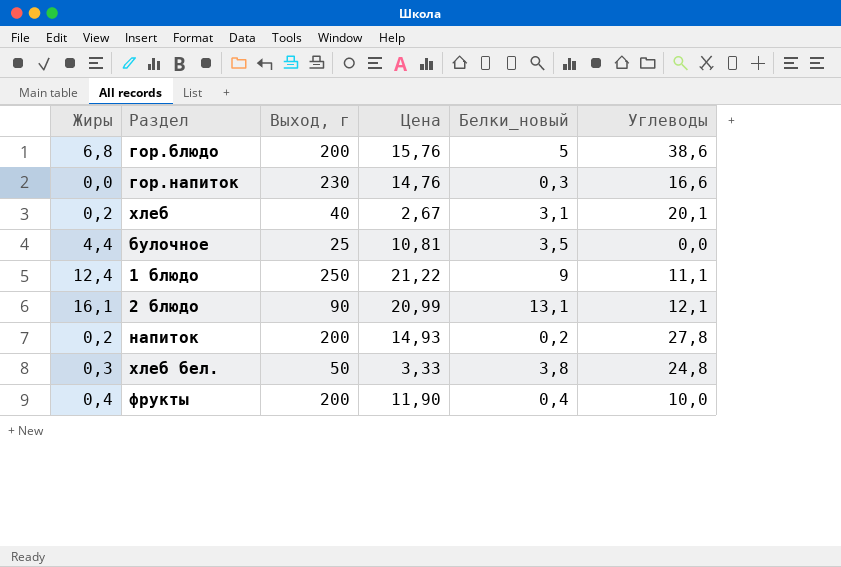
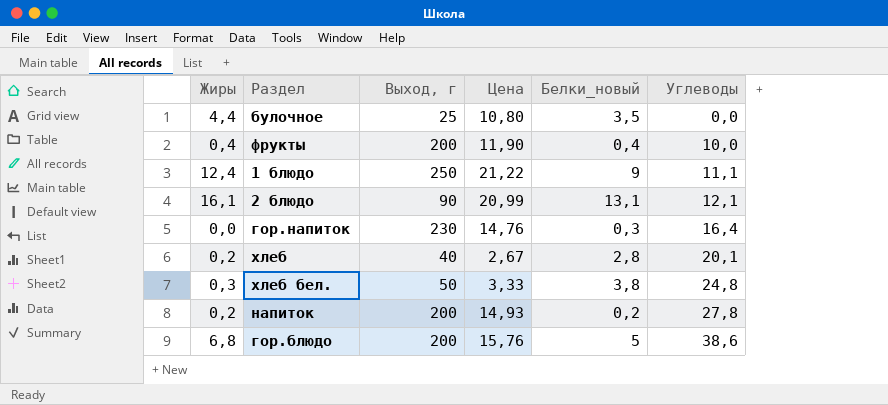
row order: none -> Углеводы ascending
булочное | Цена: 10,81 -> 10,80
гор.напиток | Углеводы: 16,6 -> 16,4
хлеб | Белки_новый: 3,1 -> 2,8

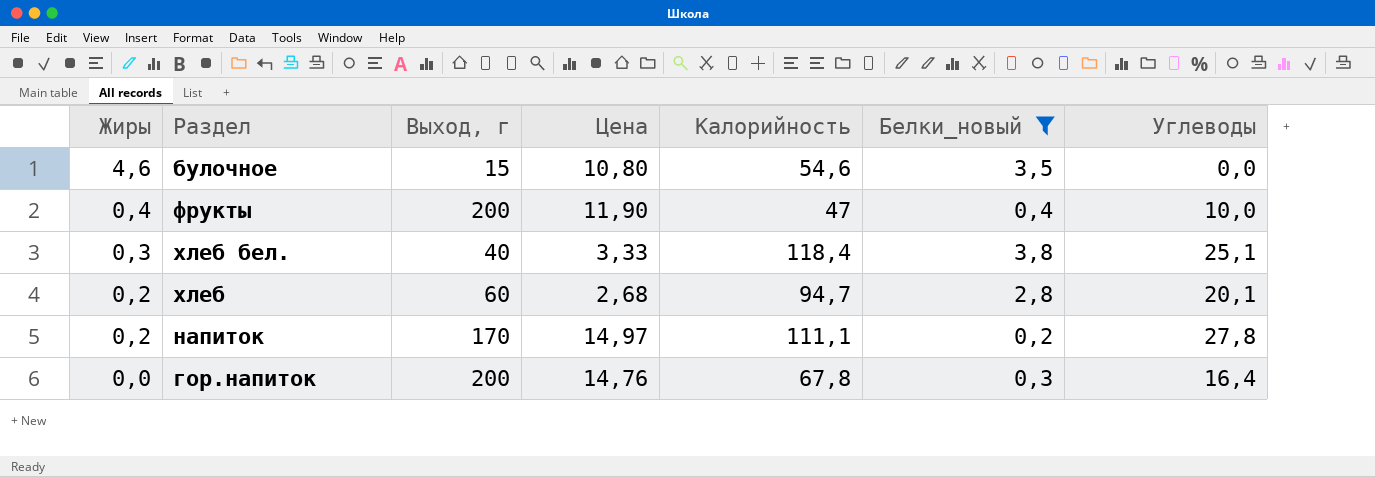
filter: none -> Белки_новый <= 3,8
row order: Углеводы ascending -> Жиры descending
column Калорийность | position: none -> 5
булочное | Жиры: 4,4 -> 4,6
булочное | Выход, г: 25 -> 15
хлеб бел. | Выход, г: 50 -> 40
хлеб бел. | Углеводы: 24,8 -> 25,1
хлеб | Выход, г: 40 -> 60
хлеб | Цена: 2,67 -> 2,68
напиток | Выход, г: 200 -> 170
напиток | Цена: 14,93 -> 14,97
гор.напиток | Выход, г: 230 -> 200

